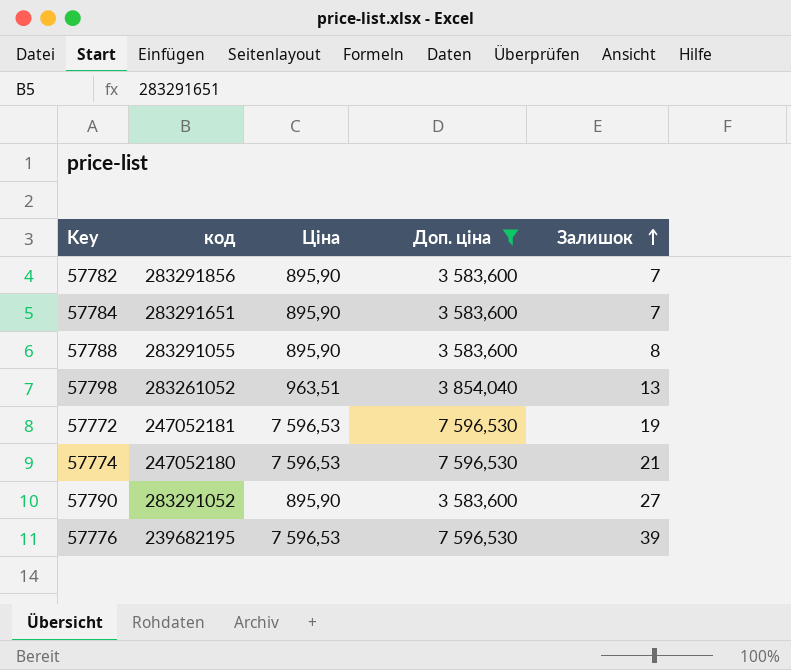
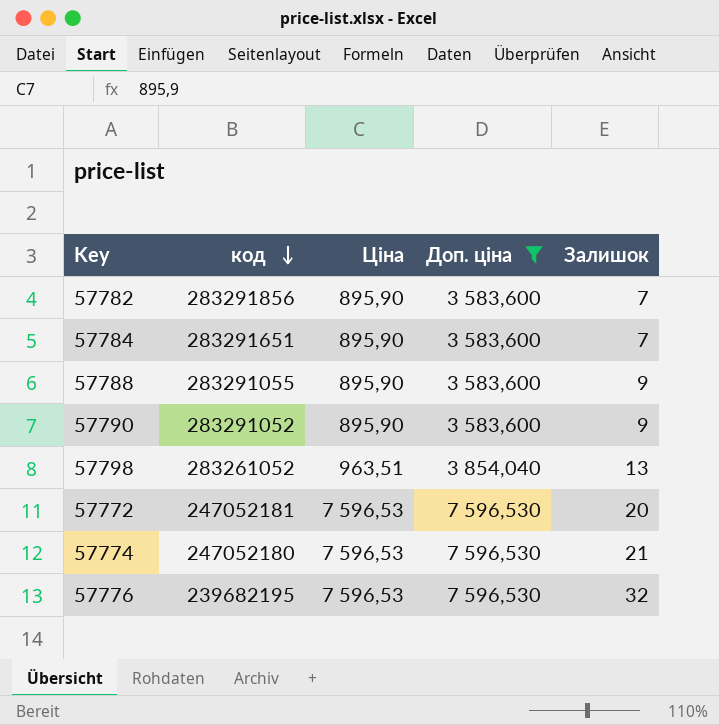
row order: Залишок ascending -> код descending
57788 | Залишок: 8 -> 9
57790 | Залишок: 27 -> 9
57772 | Залишок: 19 -> 20
57776 | Залишок: 39 -> 32

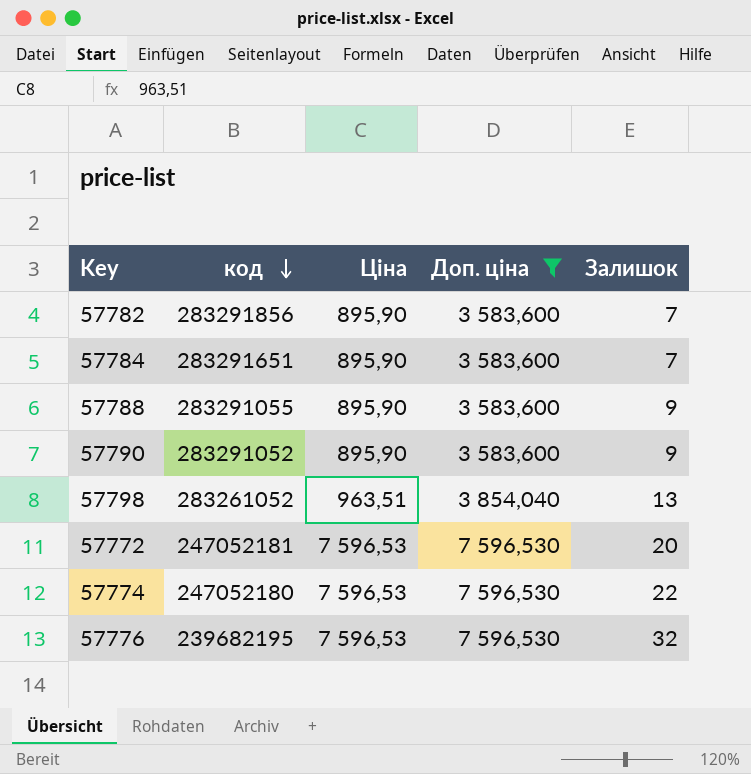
57774 | Залишок: 21 -> 22

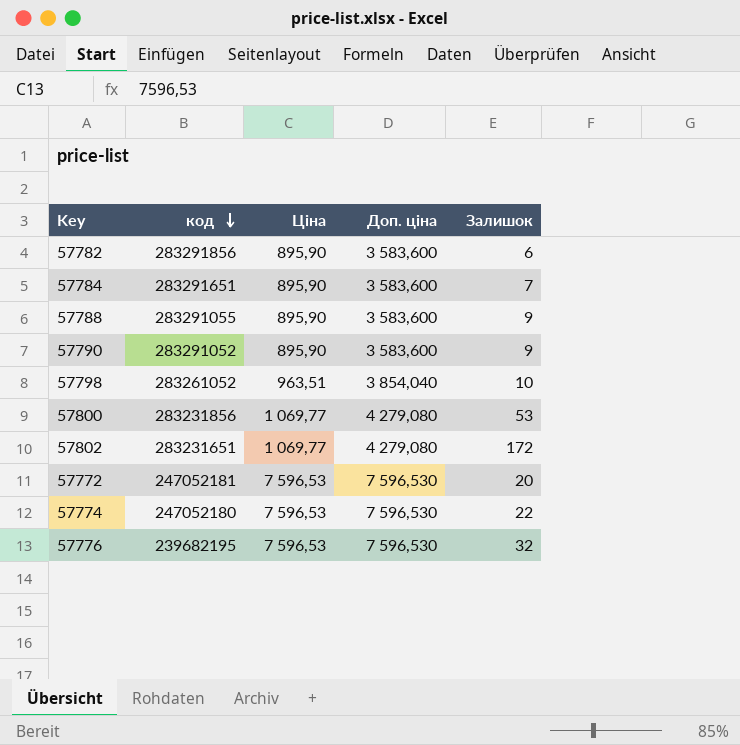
filter: Доп. ціна != 4 279,080 -> none
57782 | Залишок: 7 -> 6
57798 | Залишок: 13 -> 10

